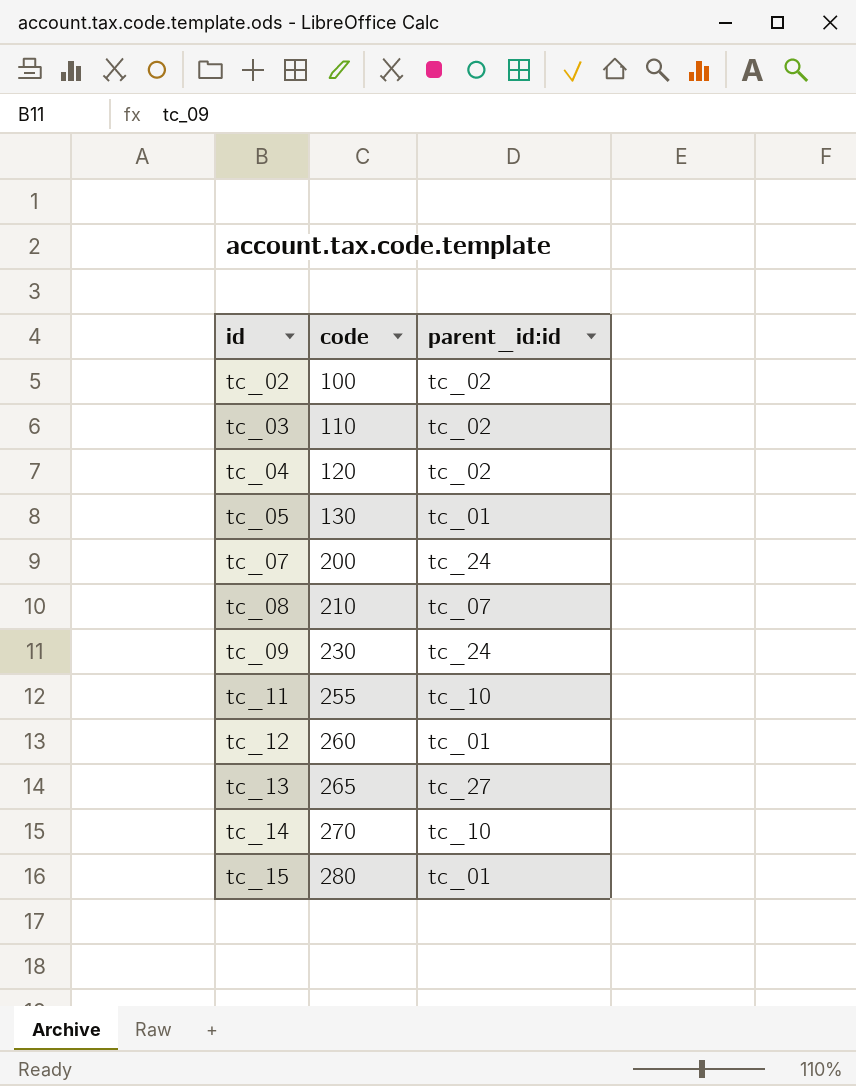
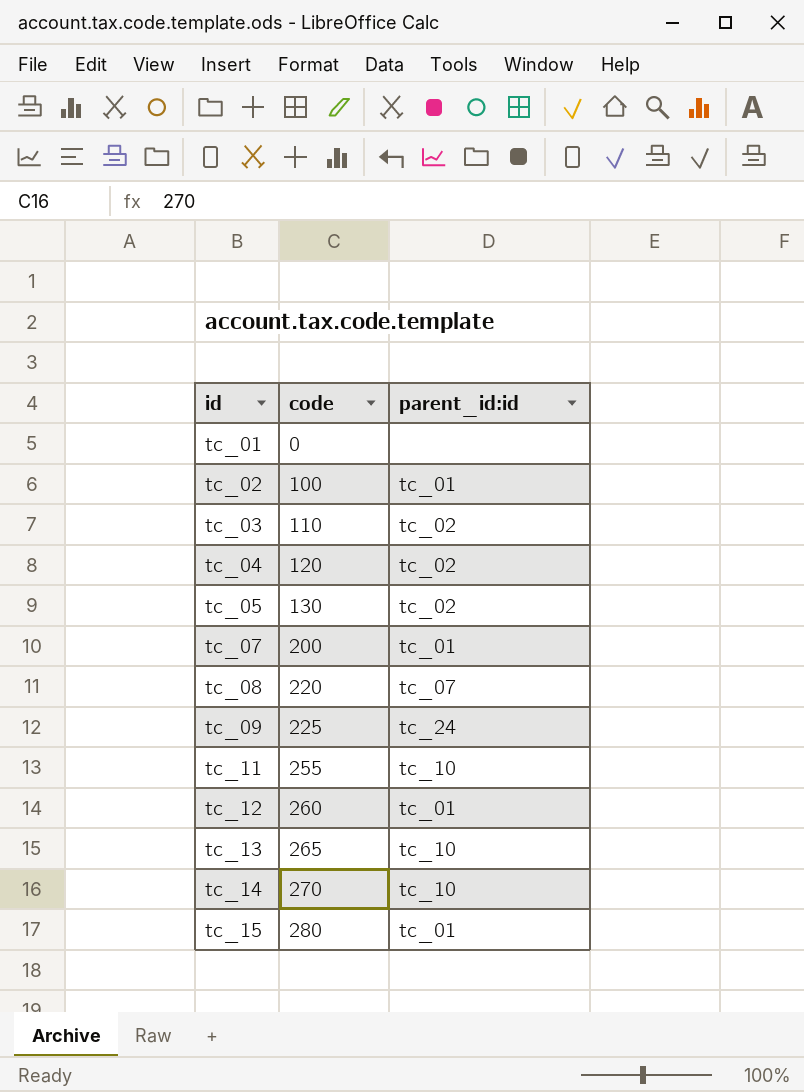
row tc_01: none -> 0 | none
tc_02 | parent_id:id: tc_02 -> tc_01
tc_05 | parent_id:id: tc_01 -> tc_02
tc_07 | parent_id:id: tc_24 -> tc_01
tc_08 | code: 210 -> 220
tc_09 | code: 230 -> 225
tc_13 | parent_id:id: tc_27 -> tc_10

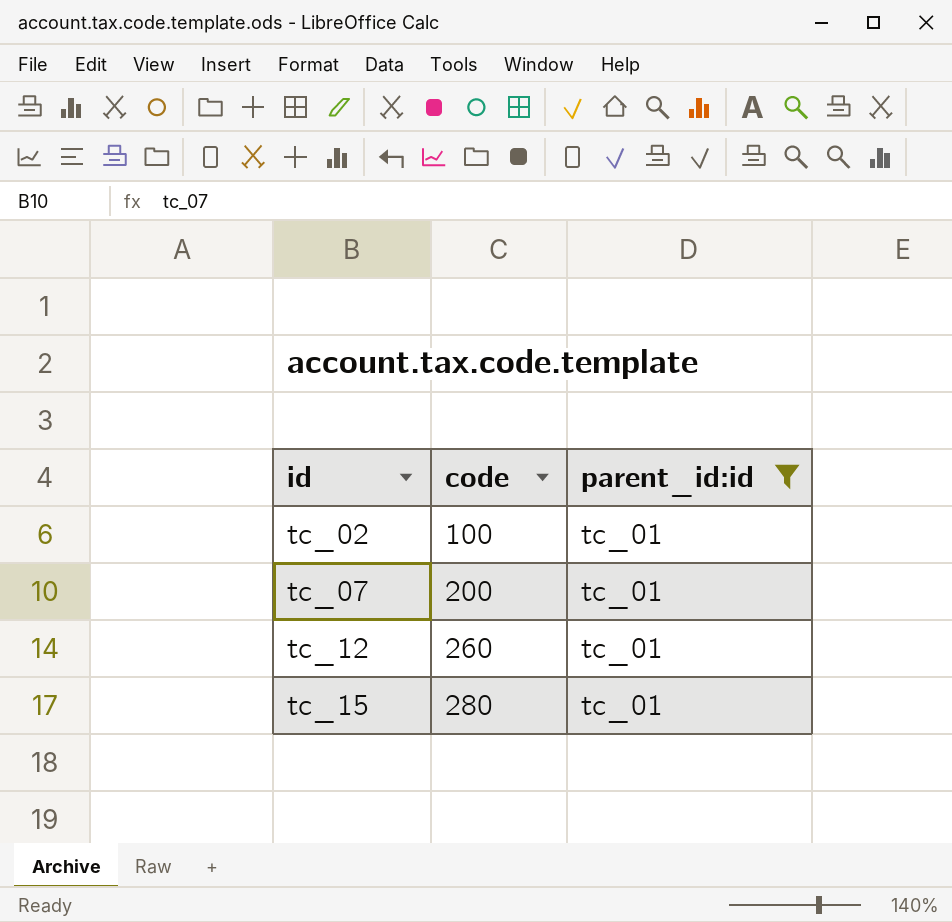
filter: none -> parent_id:id = tc_01

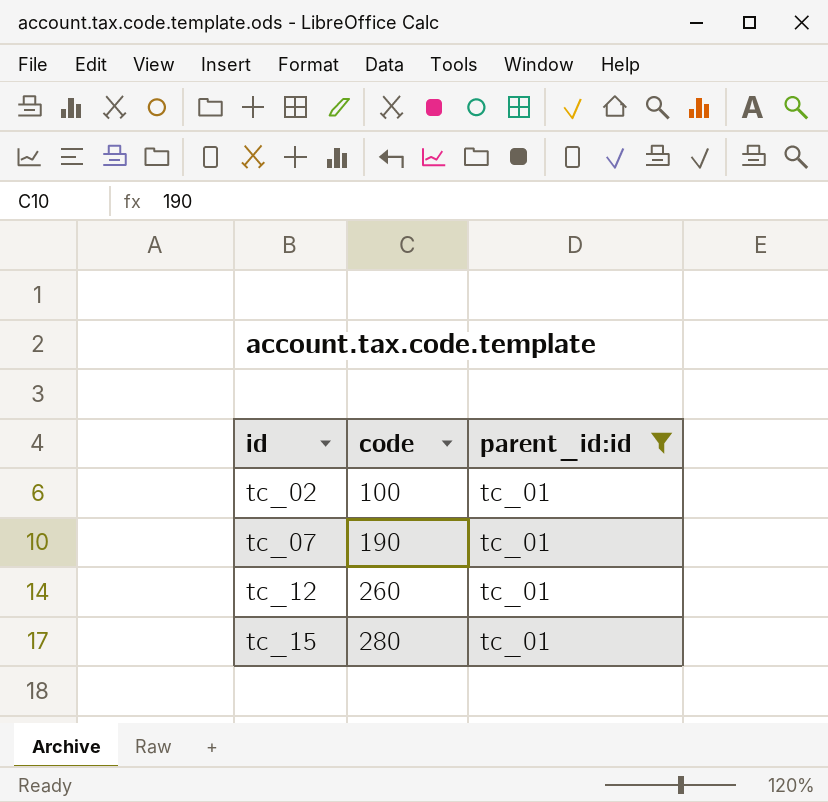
tc_07 | code: 200 -> 190

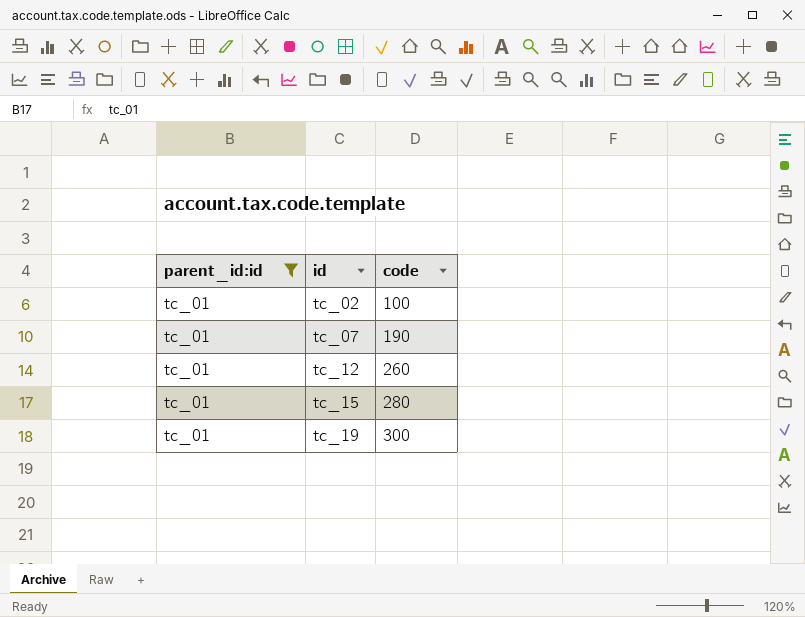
column parent_id:id | position: 3 -> 1
row tc_19: none -> tc_01 | 300

